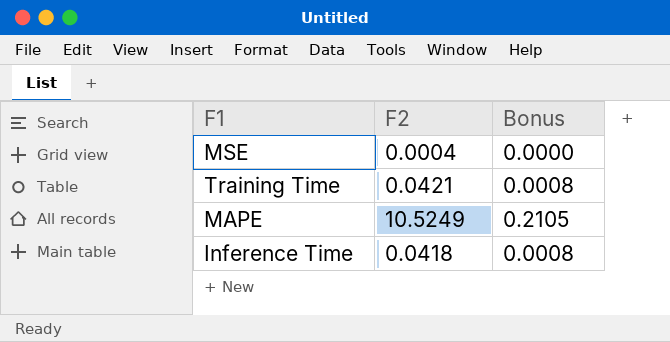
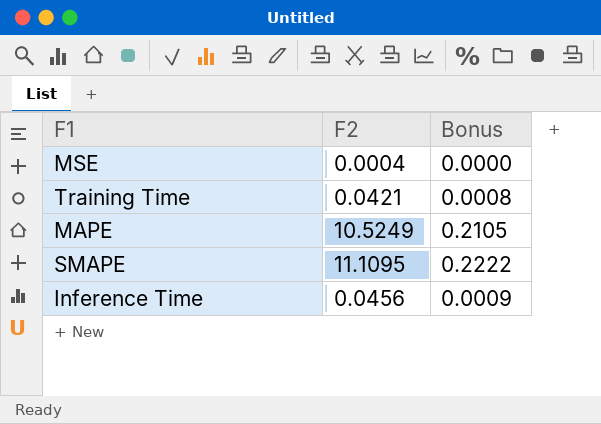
row SMAPE: none -> 11.1095 | 0.2222
Inference Time | F2: 0.0418 -> 0.0456
Inference Time | Bonus: 0.0008 -> 0.0009

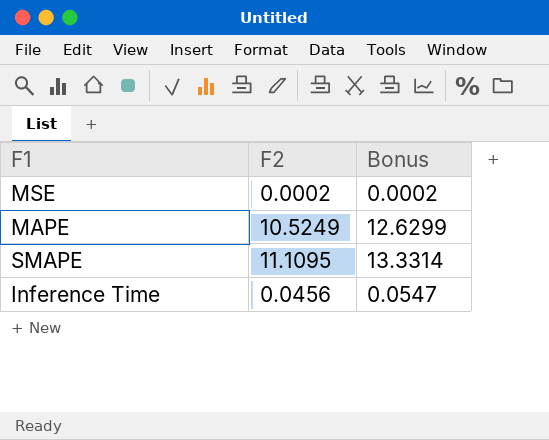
column Bonus | formula: [F2] * 0.02 -> [F2] * 1.2
row Training Time: 0.0421 | 0.0008 -> none
MSE | F2: 0.0004 -> 0.0002

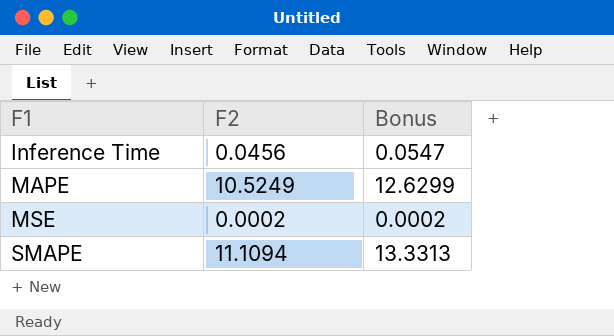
row order: none -> F1 ascending
SMAPE | F2: 11.1095 -> 11.1094
SMAPE | Bonus: 13.3314 -> 13.3313

